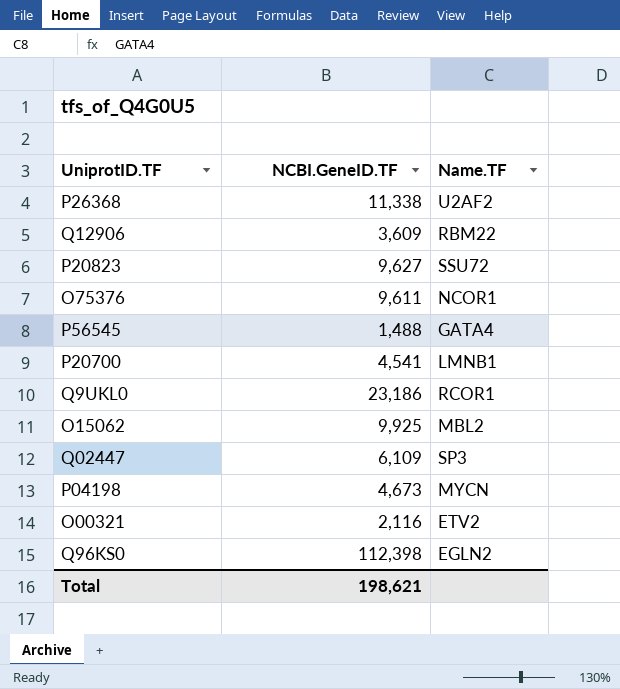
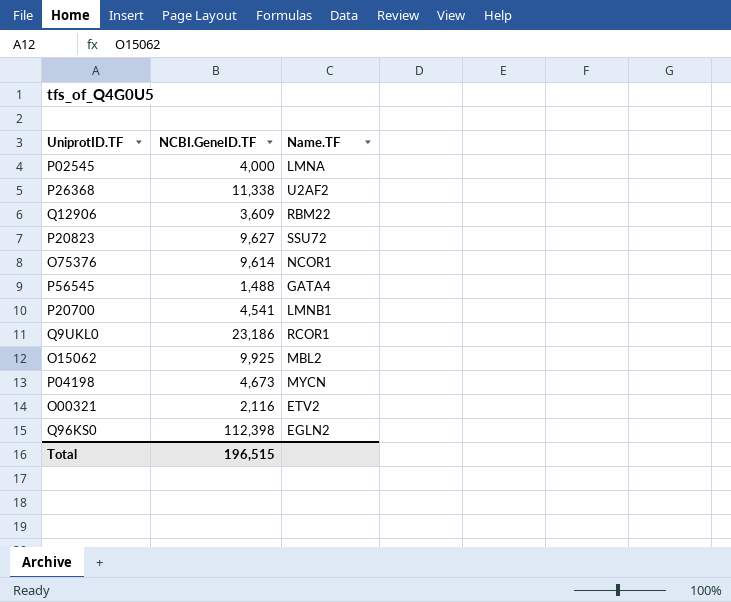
row Q02447: 6,109 | SP3 -> none
row P02545: none -> 4,000 | LMNA
O75376 | NCBI.GeneID.TF: 9,611 -> 9,614
Total | NCBI.GeneID.TF: 198,621 -> 196,515

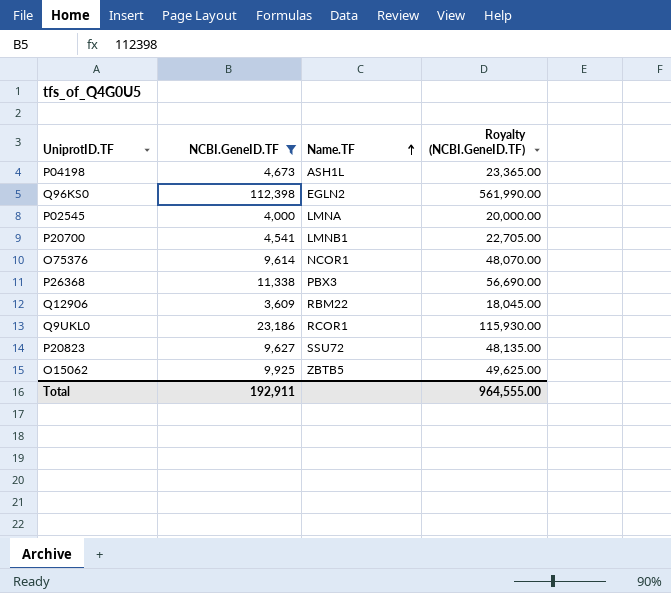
filter: none -> NCBI.GeneID.TF >= 3,609
row order: none -> Name.TF ascending
column Royalty (NCBI.GeneID.TF) | formula: none -> [NCBI.GeneID.TF] * 5
P04198 | Name.TF: MYCN -> ASH1L
P26368 | Name.TF: U2AF2 -> PBX3
O15062 | Name.TF: MBL2 -> ZBTB5
Total | NCBI.GeneID.TF: 196,515 -> 192,911

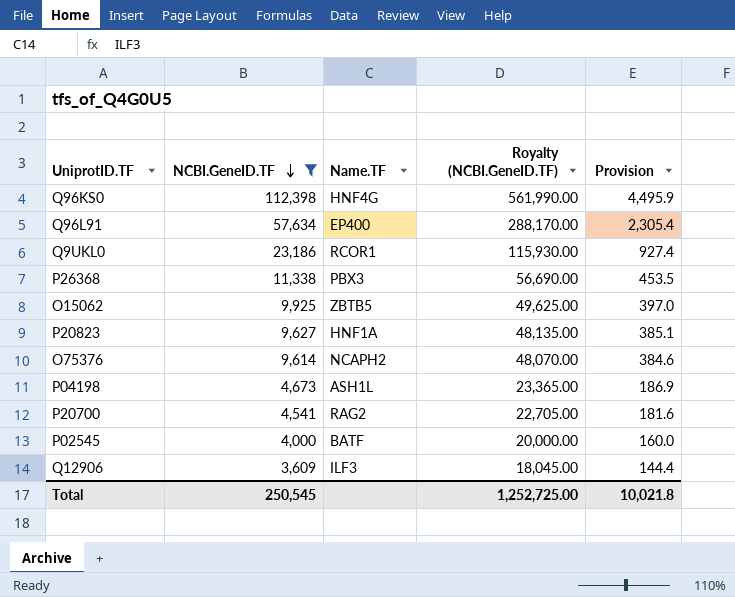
row order: Name.TF ascending -> NCBI.GeneID.TF descending
column Provision | formula: none -> [NCBI.GeneID.TF] * 0.04
Q96KS0 | Name.TF: EGLN2 -> HNF4G
row Q96L91: none -> 57,634 | EP400 | 288,170.00 | 2,305.4
P20823 | Name.TF: SSU72 -> HNF1A
O75376 | Name.TF: NCOR1 -> NCAPH2
P20700 | Name.TF: LMNB1 -> RAG2
P02545 | Name.TF: LMNA -> BATF
Q12906 | Name.TF: RBM22 -> ILF3
Total | NCBI.GeneID.TF: 192,911 -> 250,545
Total | Royalty (NCBI.GeneID.TF): 964,555.00 -> 1,252,725.00

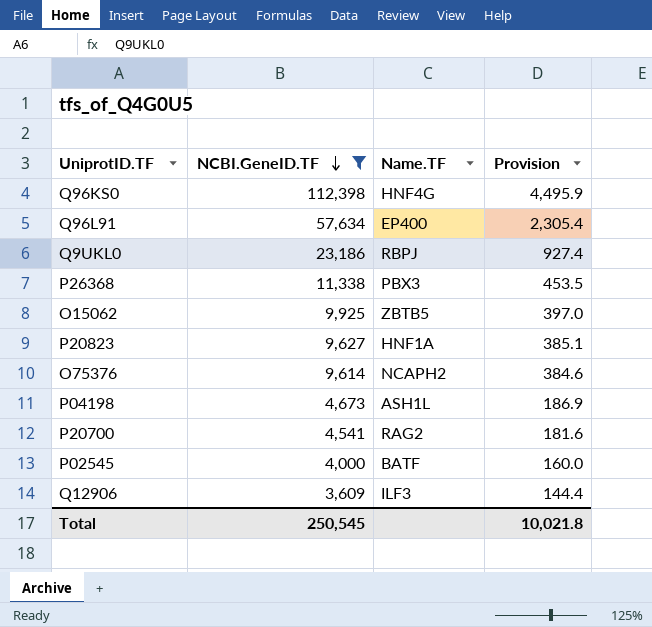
column Royalty (NCBI.GeneID.TF) | formula: [NCBI.GeneID.TF] * 5 -> none
Q9UKL0 | Name.TF: RCOR1 -> RBPJ

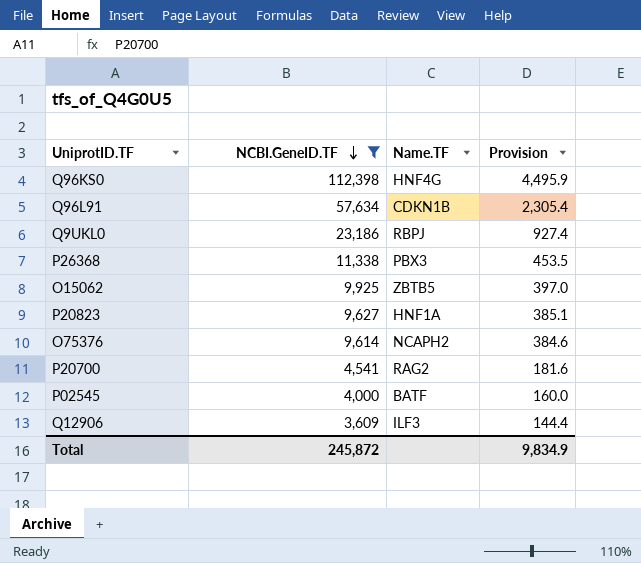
row P04198: 4,673 | ASH1L | 186.9 -> none
Q96L91 | Name.TF: EP400 -> CDKN1B
Total | NCBI.GeneID.TF: 250,545 -> 245,872
Total | Provision: 10,021.8 -> 9,834.9

